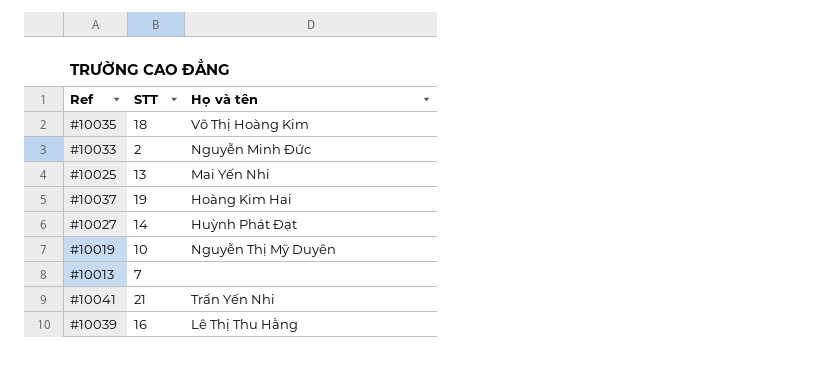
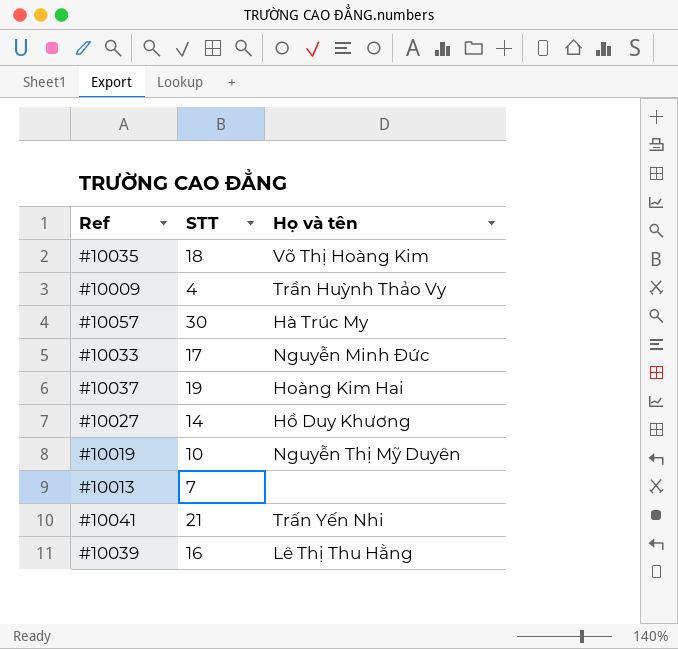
row #10025: 13 | Mai Yến Nhi -> none
row #10009: none -> 4 | Trần Huỳnh Thảo Vy
row #10057: none -> 30 | Hà Trúc My
#10033 | STT: 2 -> 17
#10027 | Họ và tên: Huỳnh Phát Đạt -> Hồ Duy Khương

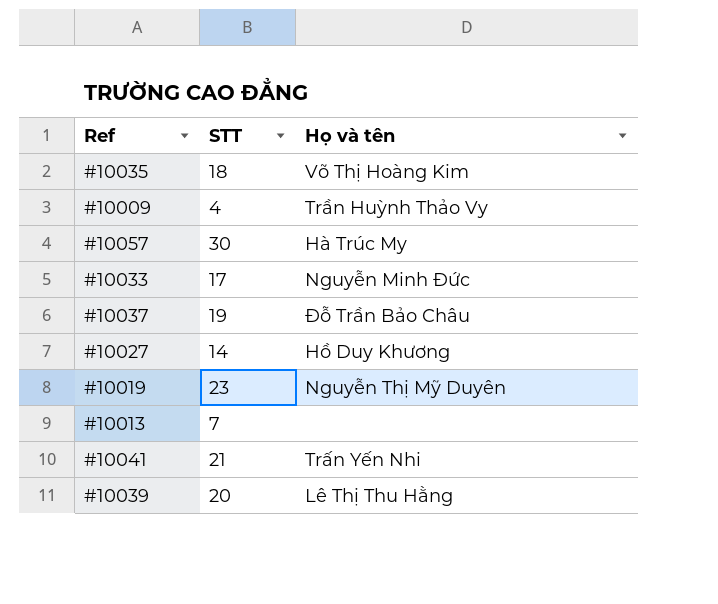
#10037 | Họ và tên: Hoàng Kim Hai -> Đỗ Trần Bảo Châu
#10019 | STT: 10 -> 23
#10039 | STT: 16 -> 20

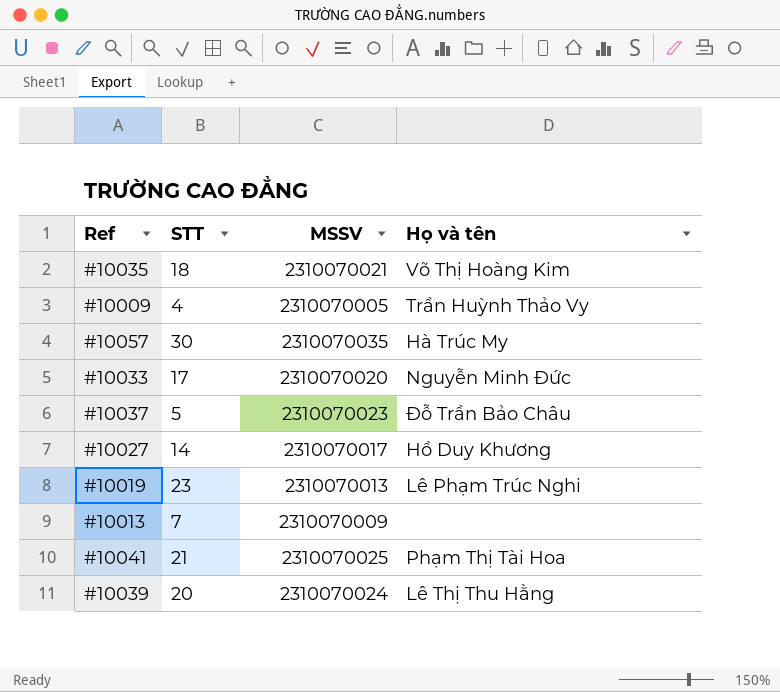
column MSSV | position: none -> 3
#10037 | STT: 19 -> 5
#10019 | Họ và tên: Nguyễn Thị Mỹ Duyên -> Lê Phạm Trúc Nghi
#10041 | Họ và tên: Trấn Yến Nhi -> Phạm Thị Tài Hoa

